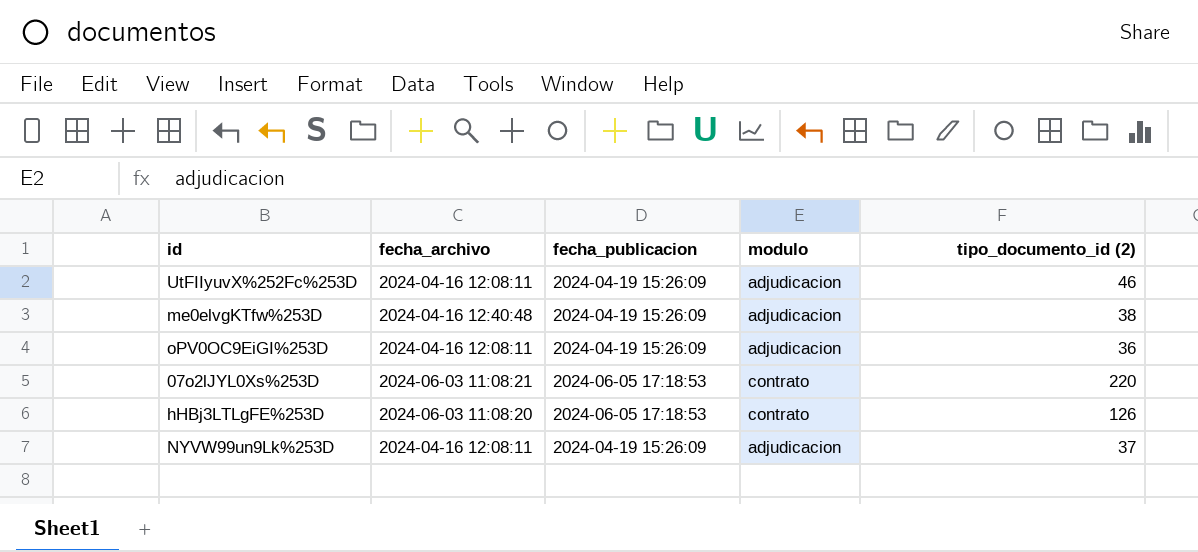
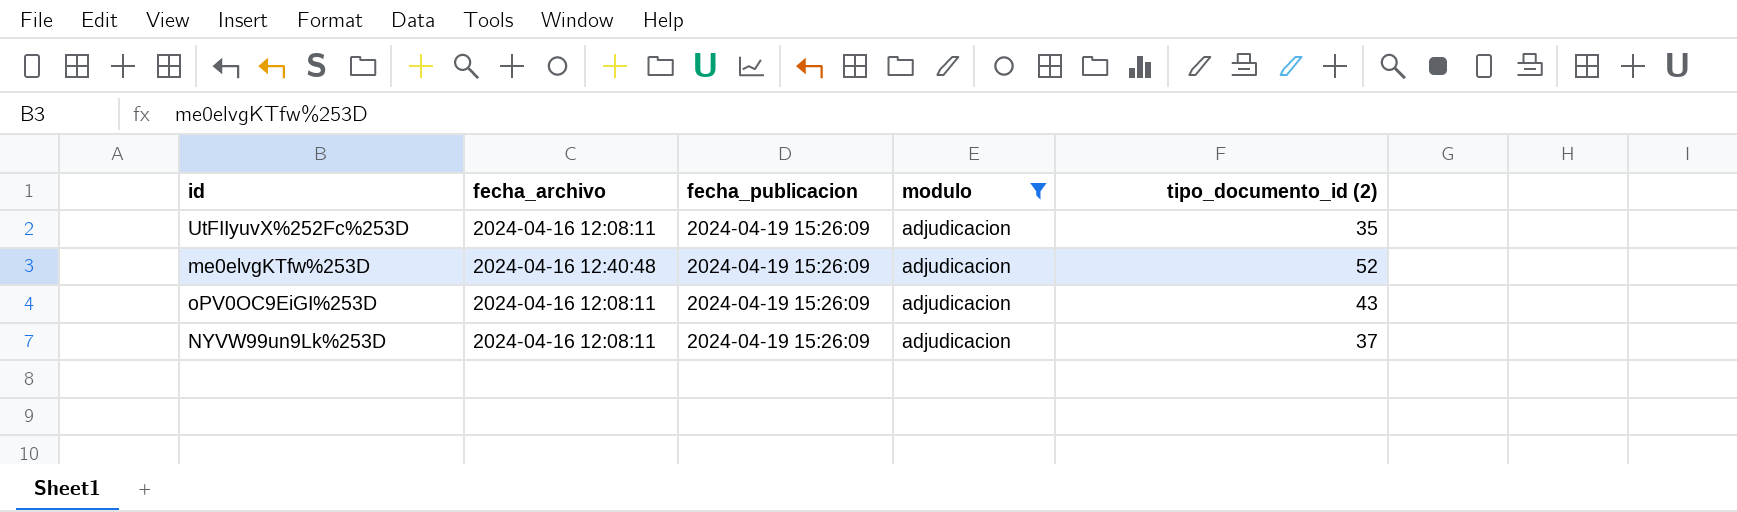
filter: none -> modulo = adjudicacion
UtFIIyuvX%252Fc%253D | tipo_documento_id (2): 46 -> 35
me0elvgKTfw%253D | tipo_documento_id (2): 38 -> 52
oPV0OC9EiGI%253D | tipo_documento_id (2): 36 -> 43

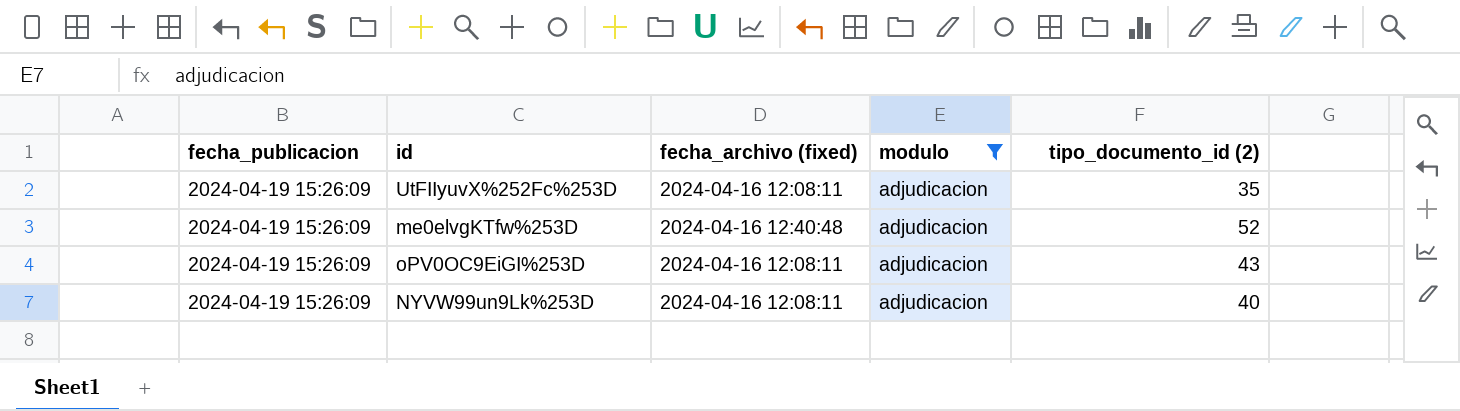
column fecha_publicacion | position: 3 -> 1
column name: fecha_archivo -> fecha_archivo (fixed)
NYVW99un9Lk%253D | tipo_documento_id (2): 37 -> 40

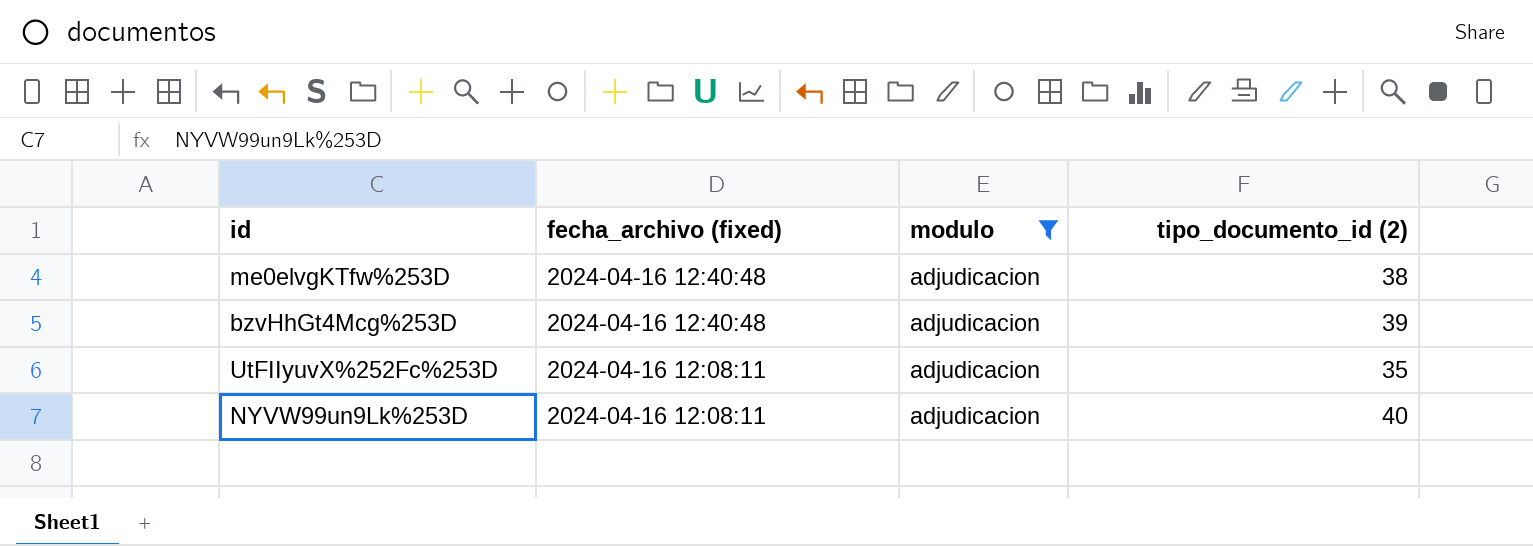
row order: none -> fecha_archivo (fixed) descending
column fecha_publicacion | position: 1 -> none
row oPV0OC9EiGI%253D: 2024-04-19 15:26:09 | 2024-04-16 12:08:11 | adjudicacion | 43 -> none
me0elvgKTfw%253D | tipo_documento_id (2): 52 -> 38
row bzvHhGt4Mcg%253D: none -> 2024-04-16 12:40:48 | adjudicacion | 39

